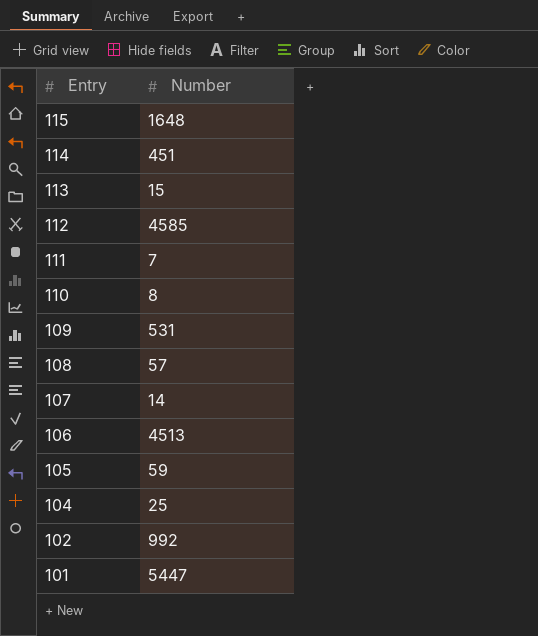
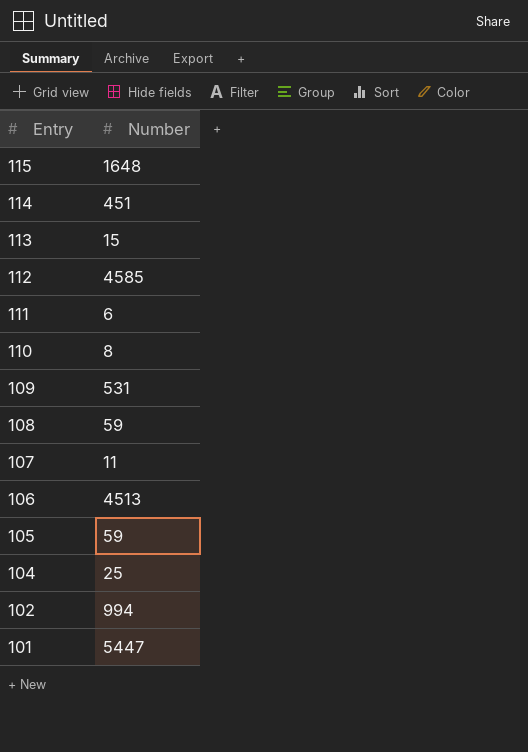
111 | Number: 7 -> 6
108 | Number: 57 -> 59
107 | Number: 14 -> 11
102 | Number: 992 -> 994

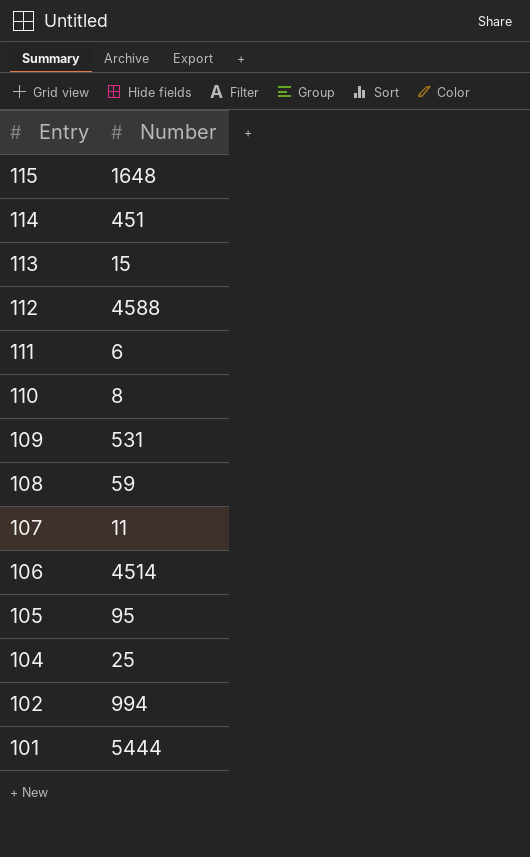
112 | Number: 4585 -> 4588
106 | Number: 4513 -> 4514
105 | Number: 59 -> 95
101 | Number: 5447 -> 5444

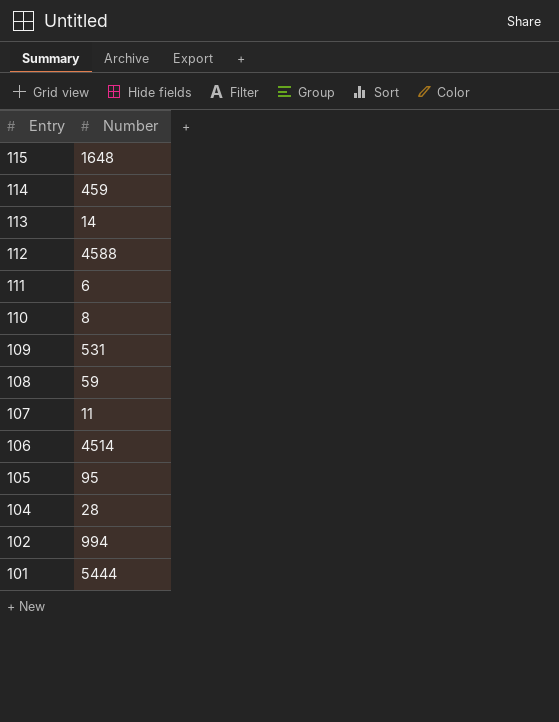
114 | Number: 451 -> 459
113 | Number: 15 -> 14
104 | Number: 25 -> 28

